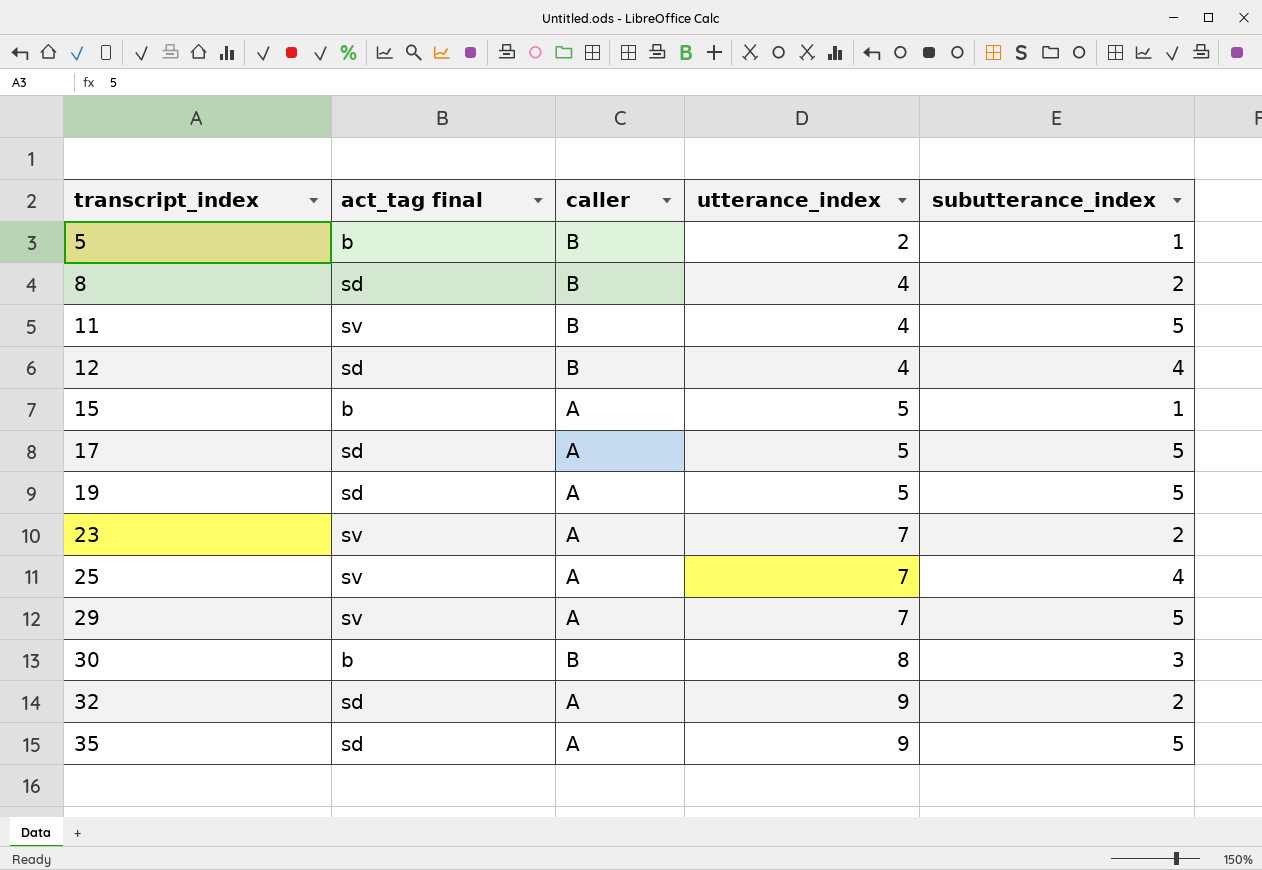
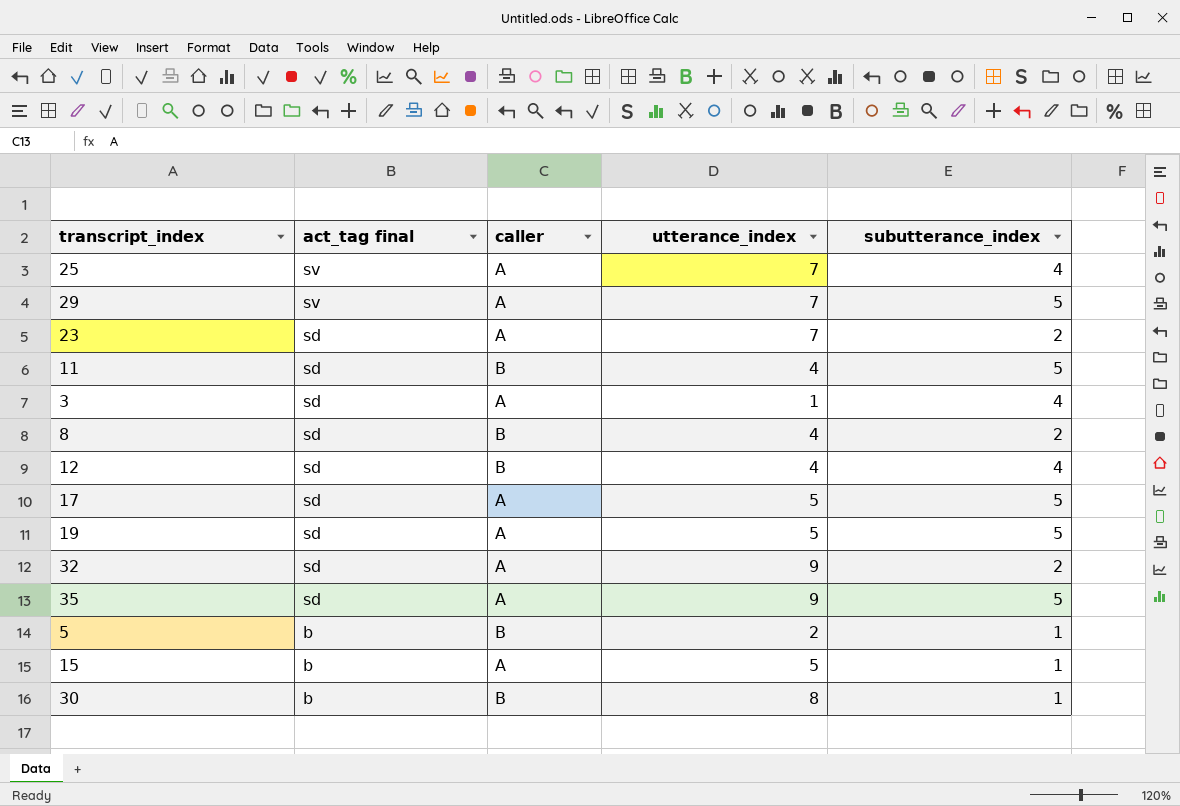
row order: transcript_index ascending -> act_tag final descending
23 | act_tag final: sv -> sd
11 | act_tag final: sv -> sd
row 3: none -> sd | A | 1 | 4
30 | subutterance_index: 3 -> 1

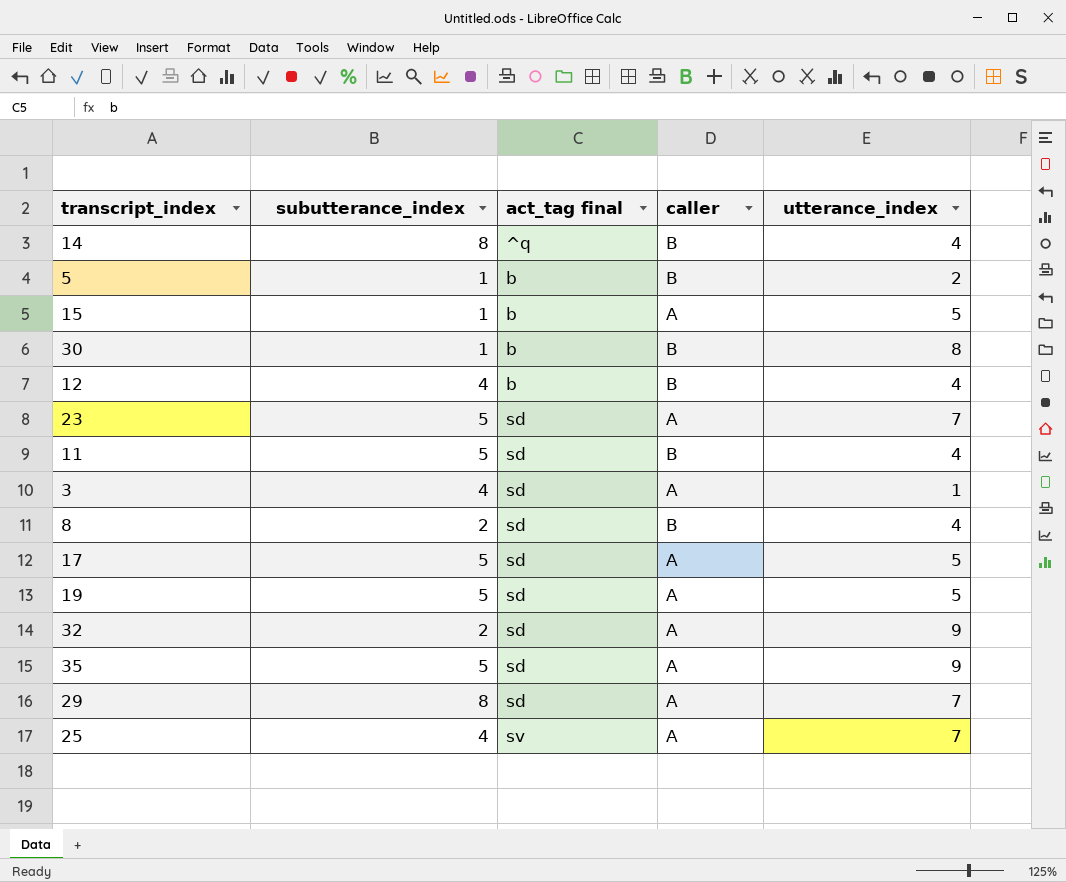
row order: act_tag final descending -> act_tag final ascending
column subutterance_index | position: 5 -> 2
row 14: none -> 8 | ^q | B | 4
12 | act_tag final: sd -> b
23 | subutterance_index: 2 -> 5
29 | subutterance_index: 5 -> 8
29 | act_tag final: sv -> sd

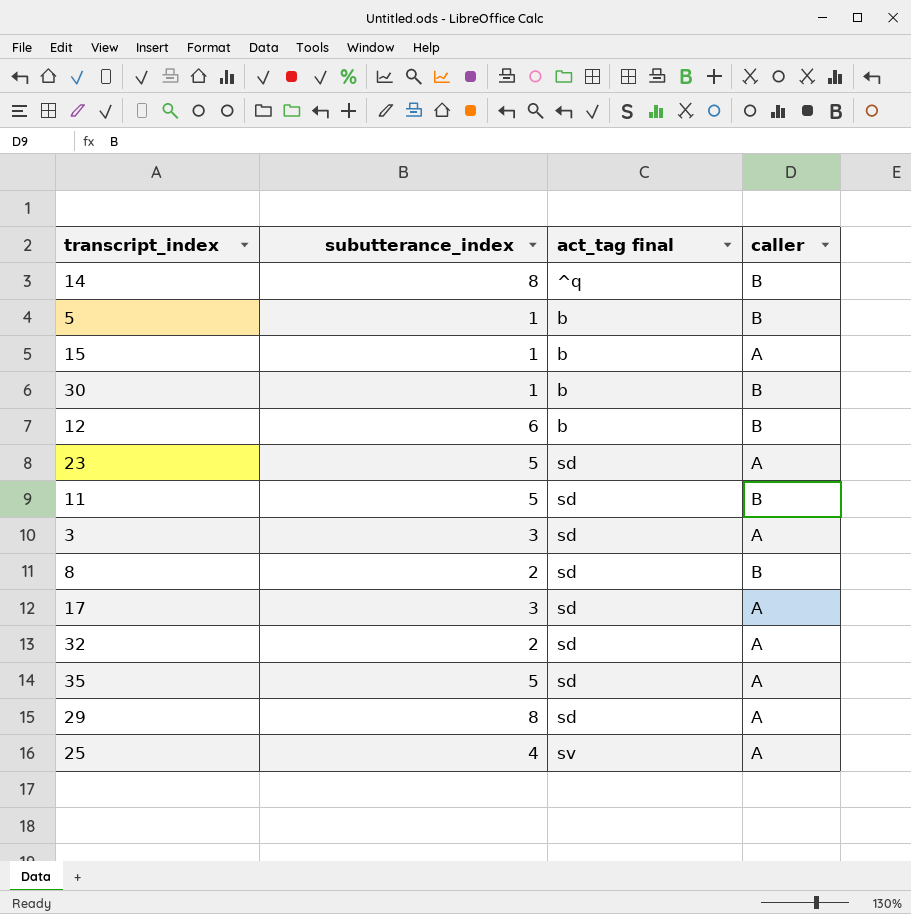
column utterance_index | position: 5 -> none
row 19: 5 | sd | A | 5 -> none
12 | subutterance_index: 4 -> 6
3 | subutterance_index: 4 -> 3
17 | subutterance_index: 5 -> 3

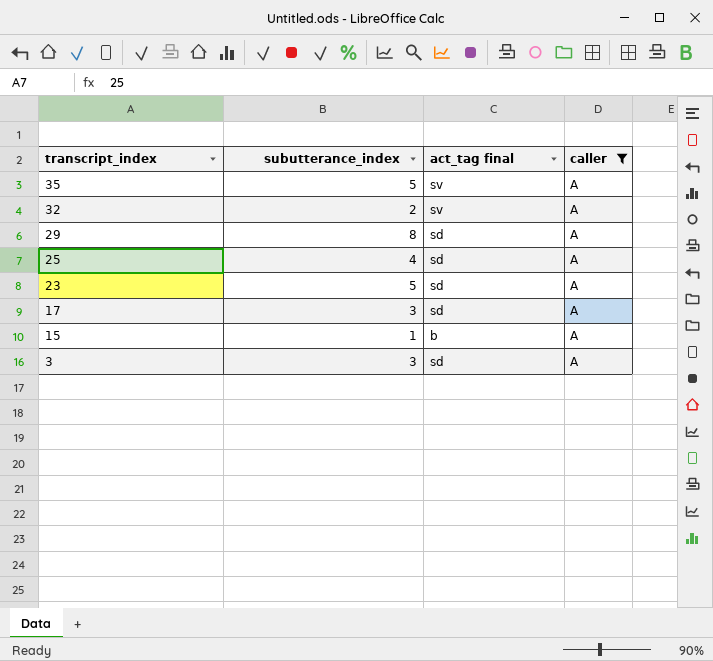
filter: none -> caller = A
row order: act_tag final ascending -> transcript_index descending
35 | act_tag final: sd -> sv
32 | act_tag final: sd -> sv
25 | act_tag final: sv -> sd

